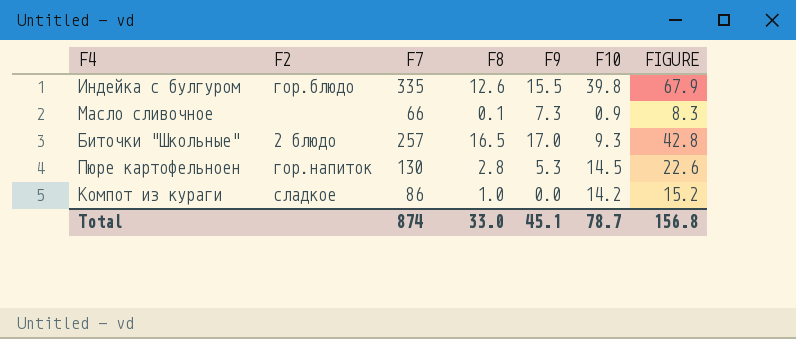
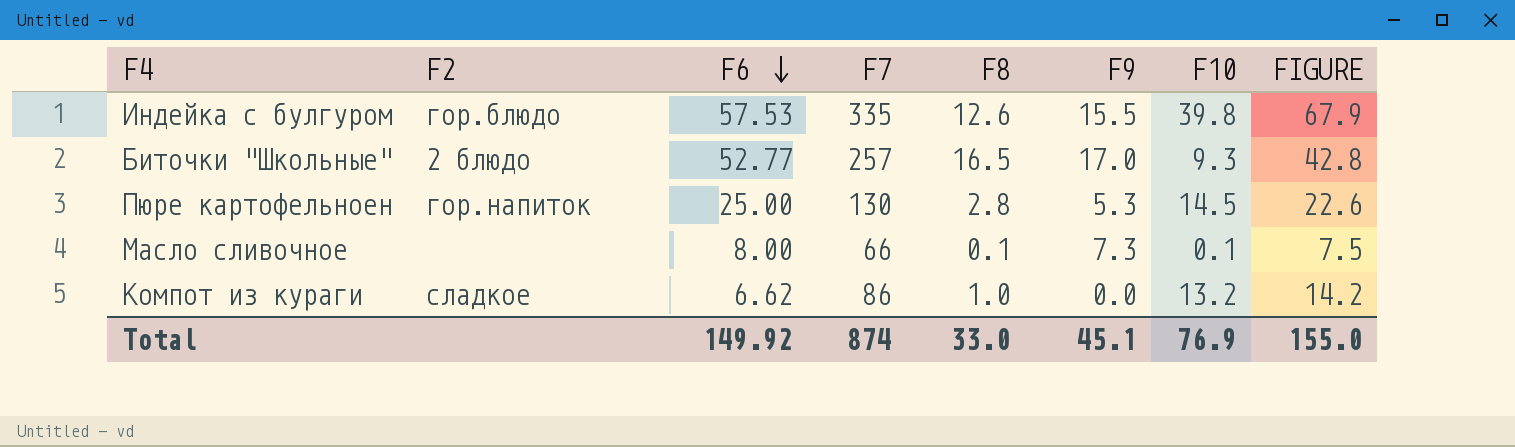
row order: none -> F6 descending
column F6 | position: none -> 3
Масло сливочное | F10: 0.9 -> 0.1
Масло сливочное | FIGURE: 8.3 -> 7.5
Компот из кураги | F10: 14.2 -> 13.2
Компот из кураги | FIGURE: 15.2 -> 14.2
Total | F10: 78.7 -> 76.9
Total | FIGURE: 156.8 -> 155.0

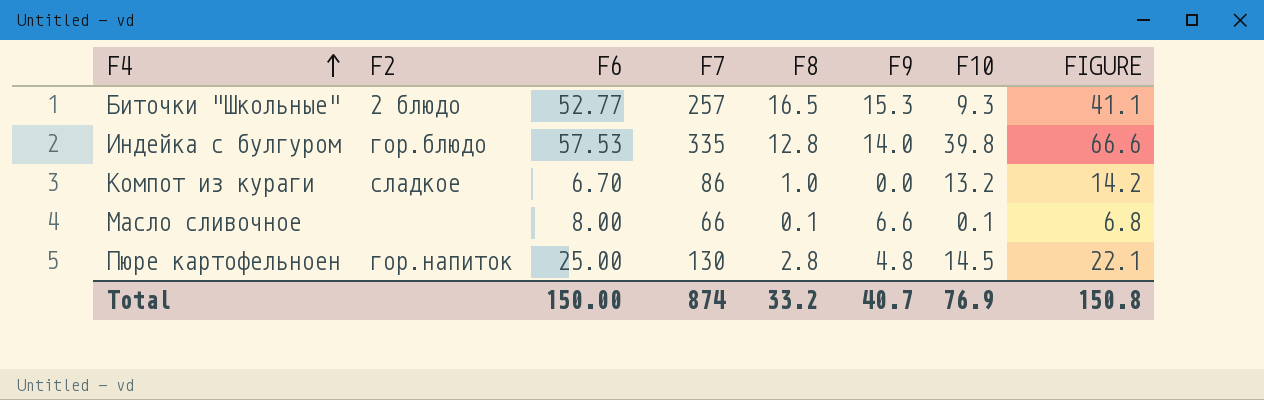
row order: F6 descending -> F4 ascending
Биточки "Школьные" | F9: 17.0 -> 15.3
Биточки "Школьные" | FIGURE: 42.8 -> 41.1
Индейка с булгуром | F8: 12.6 -> 12.8
Индейка с булгуром | F9: 15.5 -> 14.0
Индейка с булгуром | FIGURE: 67.9 -> 66.6
Компот из кураги | F6: 6.62 -> 6.70
Масло сливочное | F9: 7.3 -> 6.6
Масло сливочное | FIGURE: 7.5 -> 6.8
Пюре картофельноен | F9: 5.3 -> 4.8
Пюре картофельноен | FIGURE: 22.6 -> 22.1
Total | F6: 149.92 -> 150.00
Total | F8: 33.0 -> 33.2
Total | F9: 45.1 -> 40.7
Total | FIGURE: 155.0 -> 150.8

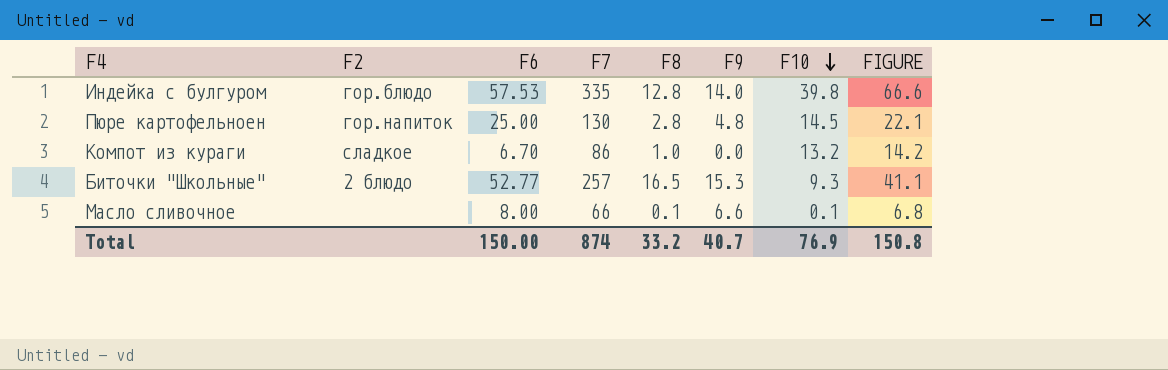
row order: F4 ascending -> F10 descending

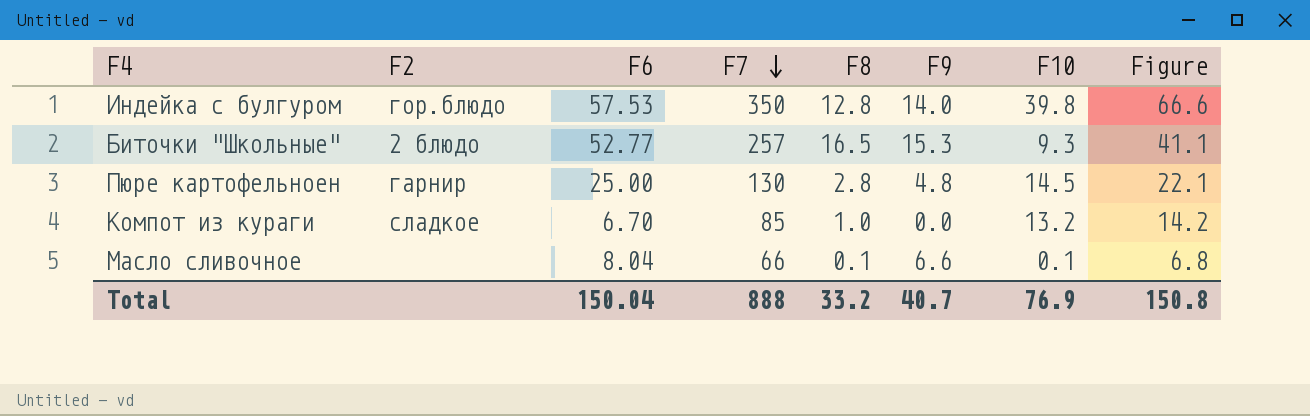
row order: F10 descending -> F7 descending
column name: FIGURE -> Figure
Индейка с булгуром | F7: 335 -> 350
Пюре картофельноен | F2: гор.напиток -> гарнир
Компот из кураги | F7: 86 -> 85
Масло сливочное | F6: 8.00 -> 8.04
Total | F6: 150.00 -> 150.04
Total | F7: 874 -> 888

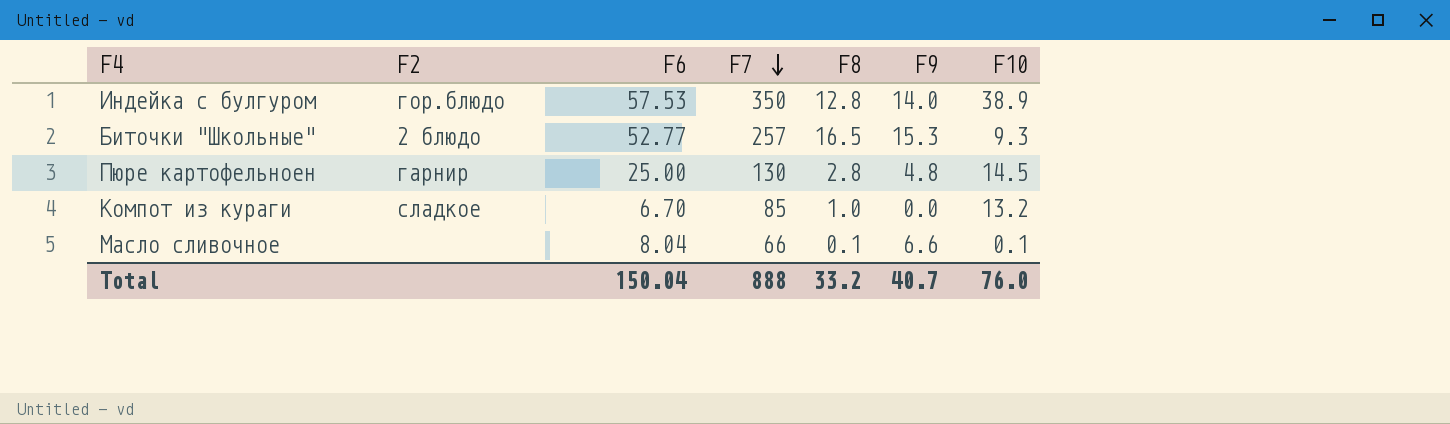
column Figure | formula: [F8] + [F9] + [F10] -> none
Индейка с булгуром | F10: 39.8 -> 38.9
Total | F10: 76.9 -> 76.0

